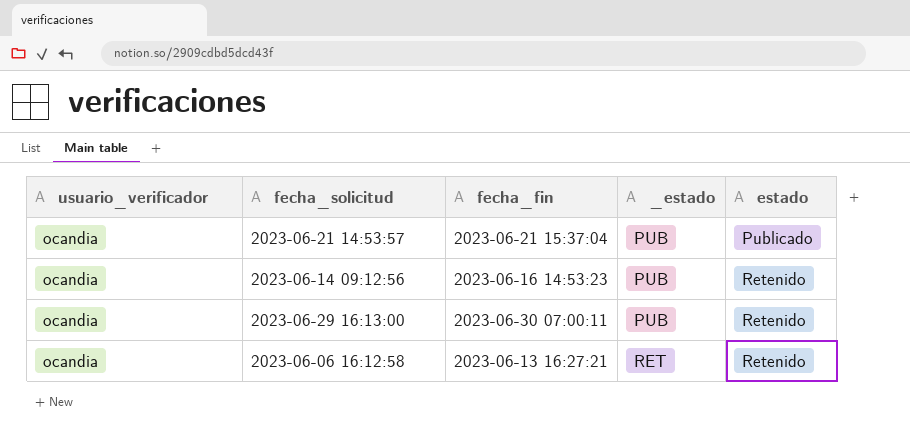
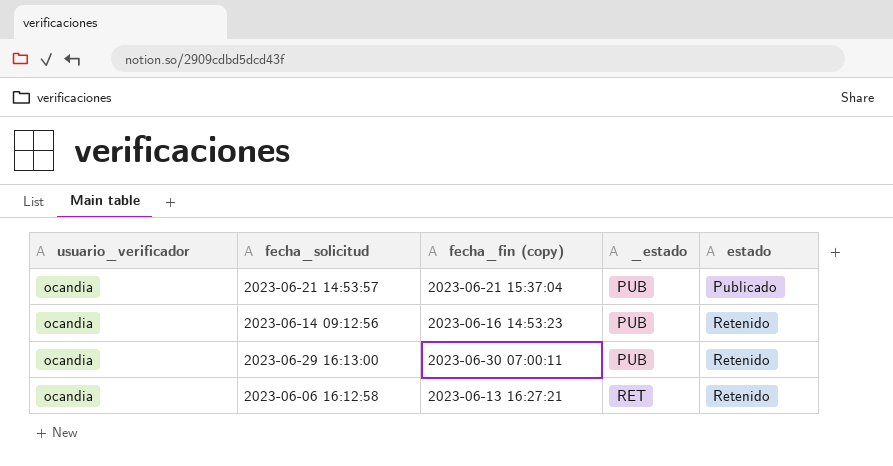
column name: fecha_fin -> fecha_fin (copy)

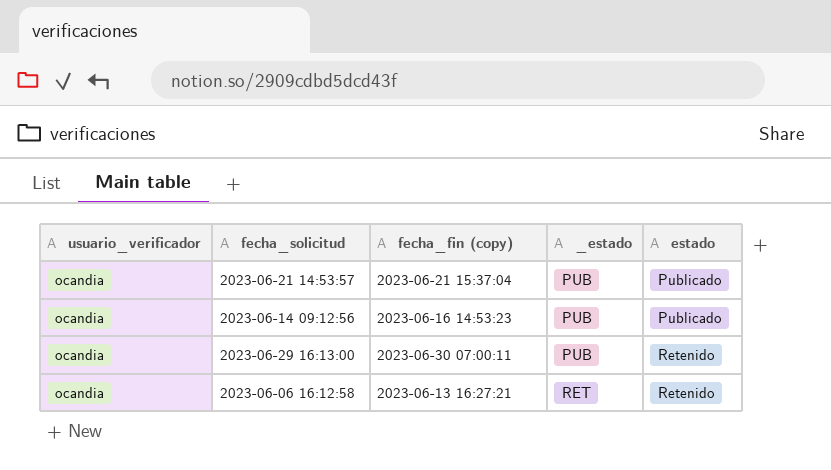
2023-06-14 09:12:56 | estado: Retenido -> Publicado

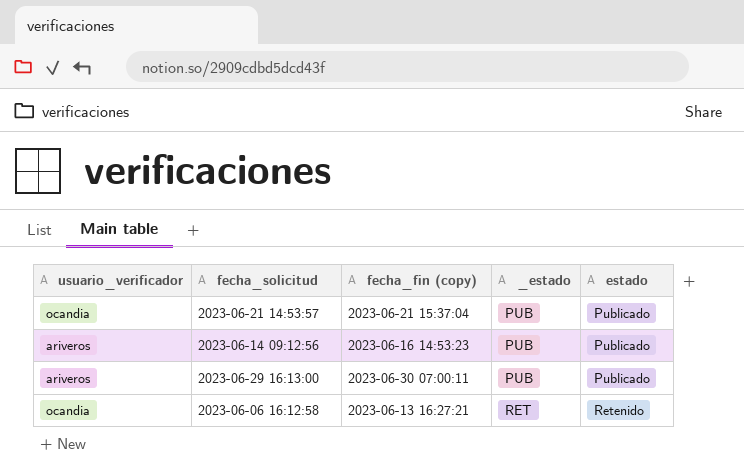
2023-06-14 09:12:56 | usuario_verificador: ocandia -> ariveros
2023-06-29 16:13:00 | usuario_verificador: ocandia -> ariveros
2023-06-29 16:13:00 | estado: Retenido -> Publicado

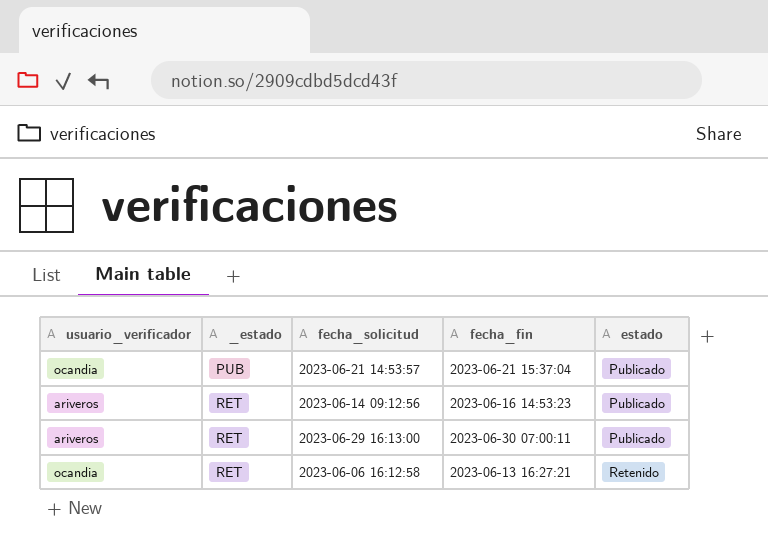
column _estado | position: 4 -> 2
column name: fecha_fin (copy) -> fecha_fin
2023-06-14 09:12:56 | _estado: PUB -> RET
2023-06-29 16:13:00 | _estado: PUB -> RET

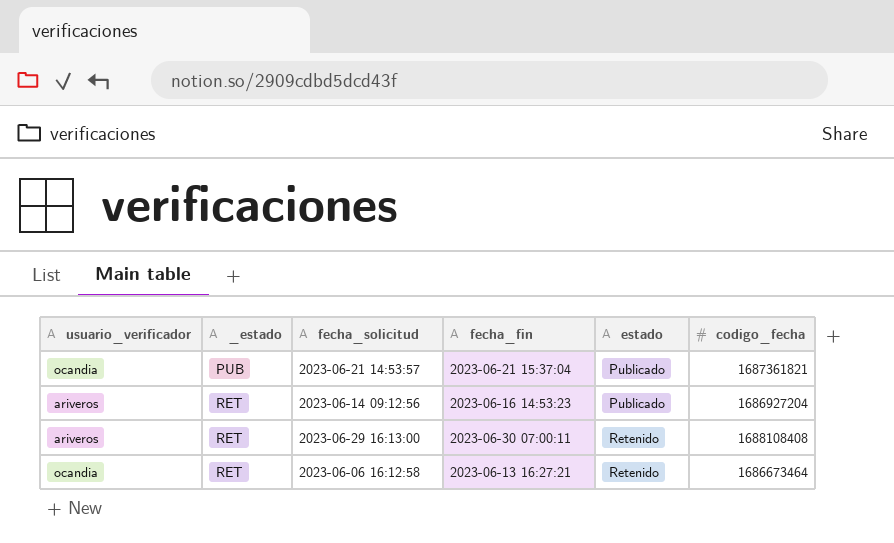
column codigo_fecha | position: none -> 6
2023-06-29 16:13:00 | estado: Publicado -> Retenido

